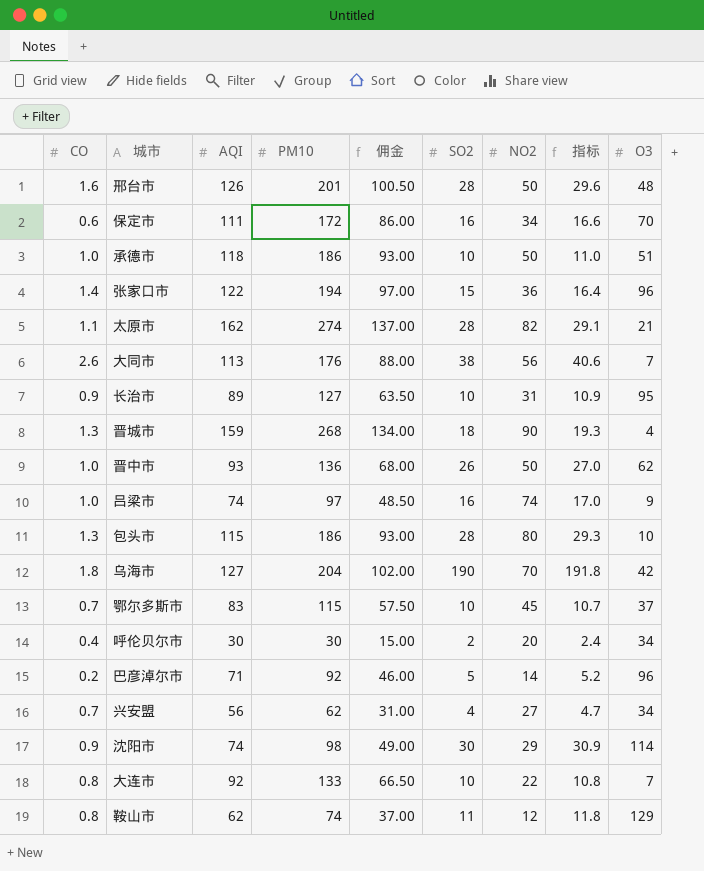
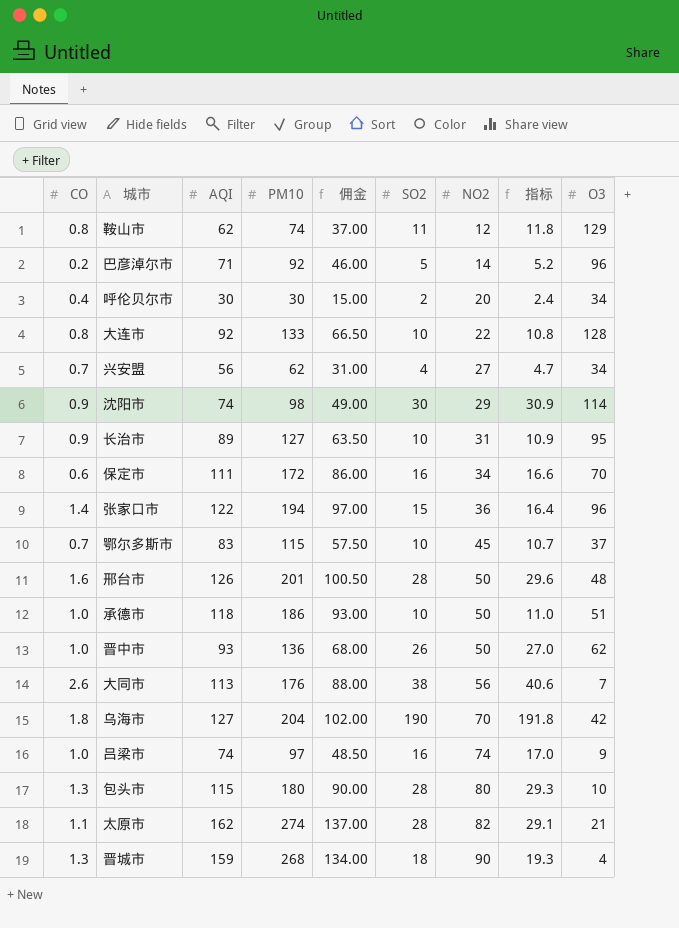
row order: none -> NO2 ascending
大连市 | O3: 7 -> 128
包头市 | PM10: 186 -> 180
包头市 | 佣金: 93.00 -> 90.00

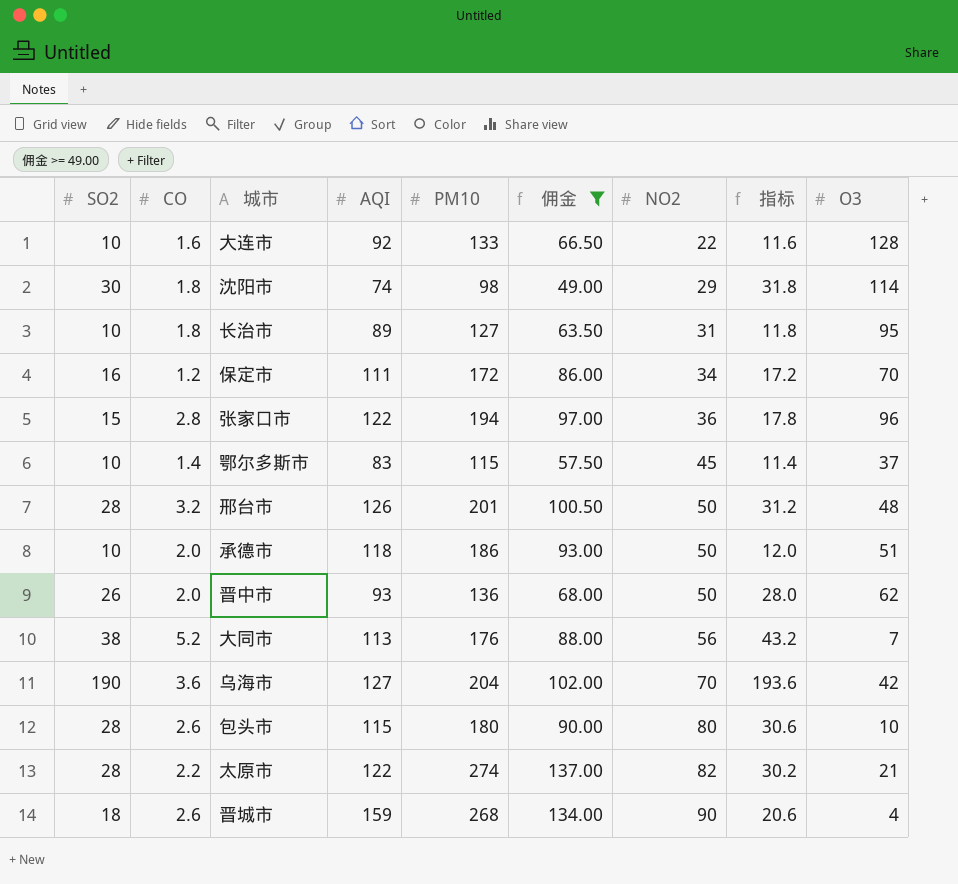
filter: none -> 佣金 >= 49.00
column SO2 | position: 6 -> 1
大连市 | CO: 0.8 -> 1.6
大连市 | 指标: 10.8 -> 11.6
沈阳市 | CO: 0.9 -> 1.8
沈阳市 | 指标: 30.9 -> 31.8
长治市 | CO: 0.9 -> 1.8
长治市 | 指标: 10.9 -> 11.8
保定市 | CO: 0.6 -> 1.2
保定市 | 指标: 16.6 -> 17.2
张家口市 | CO: 1.4 -> 2.8
张家口市 | 指标: 16.4 -> 17.8
鄂尔多斯市 | CO: 0.7 -> 1.4
鄂尔多斯市 | 指标: 10.7 -> 11.4
邢台市 | CO: 1.6 -> 3.2
邢台市 | 指标: 29.6 -> 31.2
承德市 | CO: 1.0 -> 2.0
承德市 | 指标: 11.0 -> 12.0
晋中市 | CO: 1.0 -> 2.0
晋中市 | 指标: 27.0 -> 28.0
大同市 | CO: 2.6 -> 5.2
大同市 | 指标: 40.6 -> 43.2
乌海市 | CO: 1.8 -> 3.6
乌海市 | 指标: 191.8 -> 193.6
包头市 | CO: 1.3 -> 2.6
包头市 | 指标: 29.3 -> 30.6
太原市 | CO: 1.1 -> 2.2
太原市 | AQI: 162 -> 122
太原市 | 指标: 29.1 -> 30.2
晋城市 | CO: 1.3 -> 2.6
晋城市 | 指标: 19.3 -> 20.6

